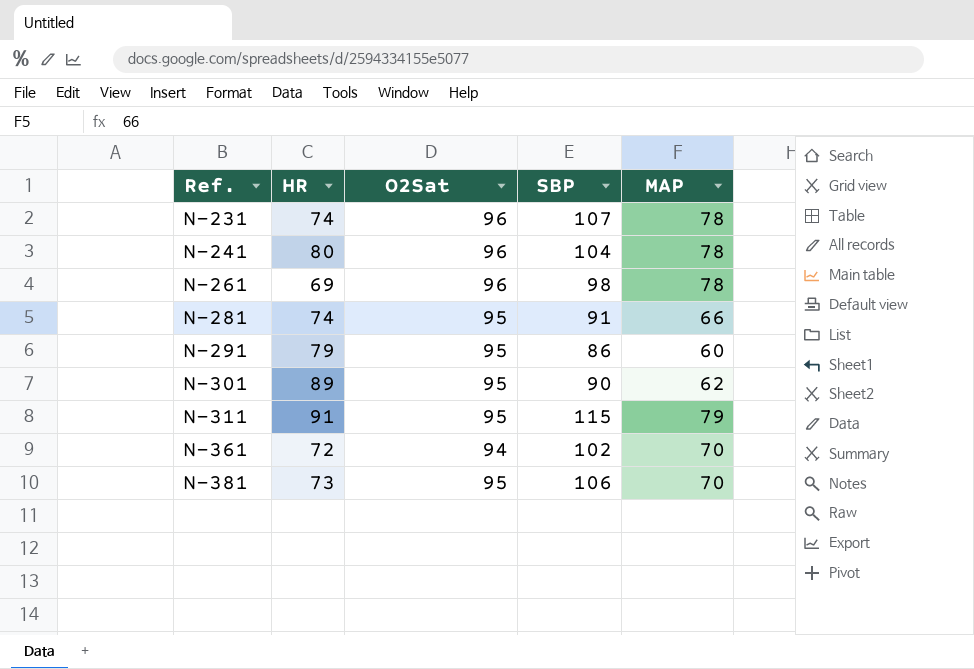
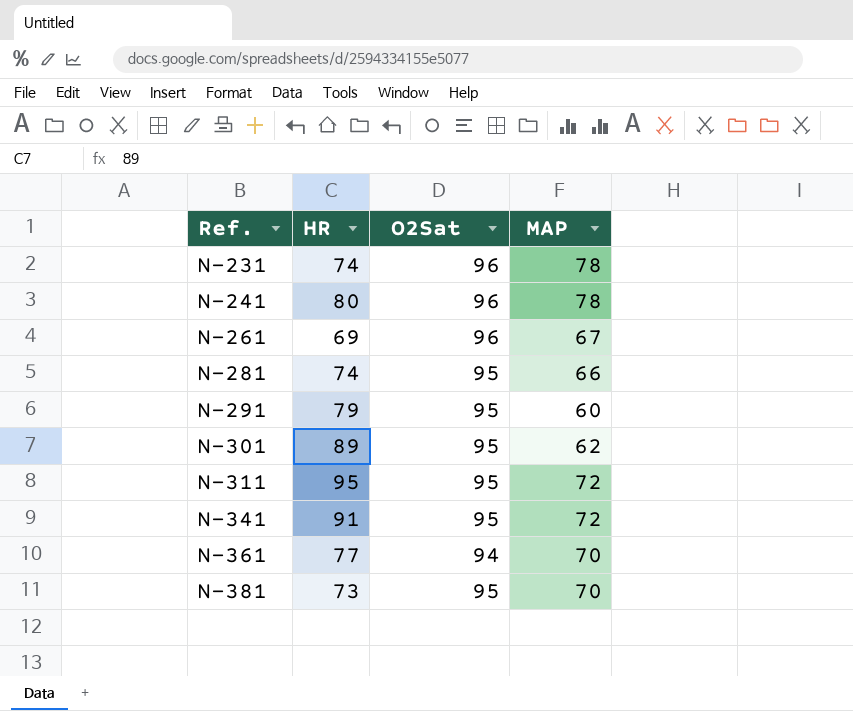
column SBP | position: 4 -> none
N-261 | MAP: 78 -> 67
N-311 | HR: 91 -> 95
N-311 | MAP: 79 -> 72
row N-341: none -> 91 | 95 | 72
N-361 | HR: 72 -> 77

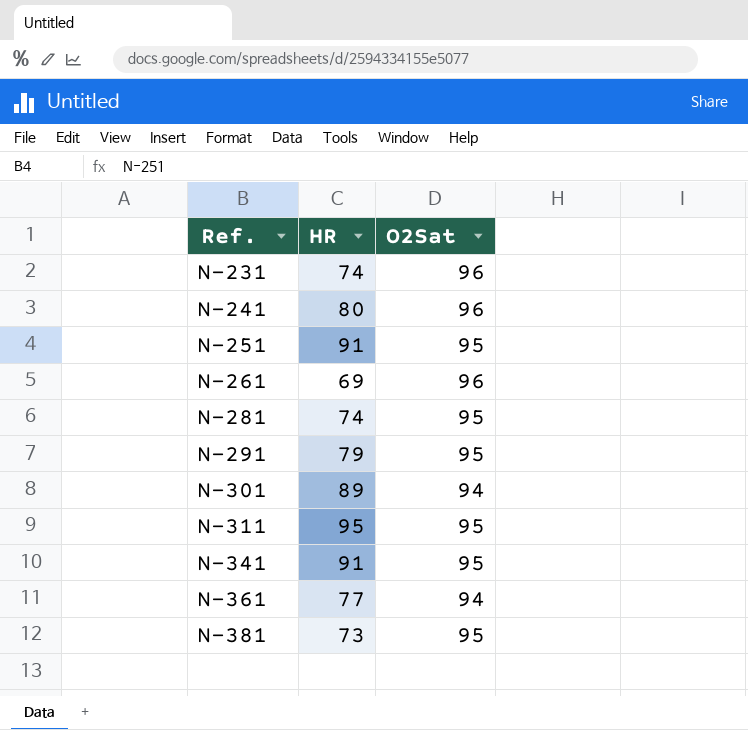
column MAP | position: 4 -> none
row N-251: none -> 91 | 95
N-301 | O2Sat: 95 -> 94

